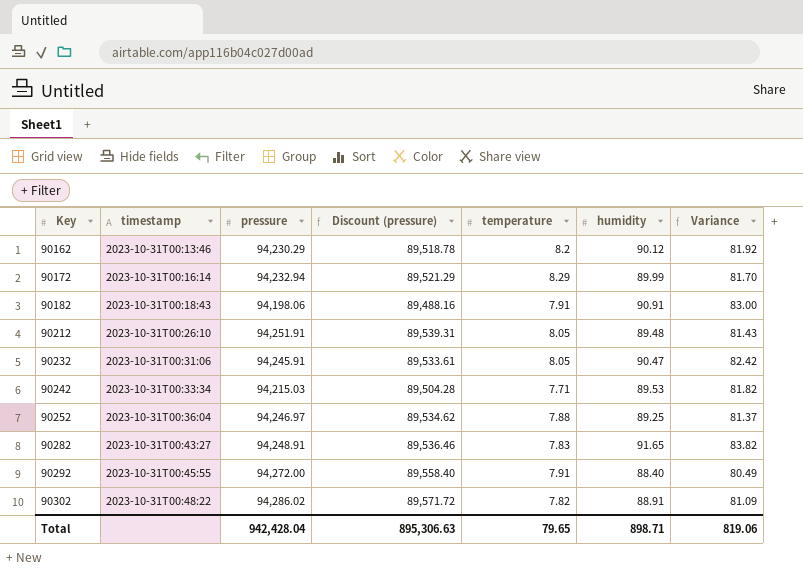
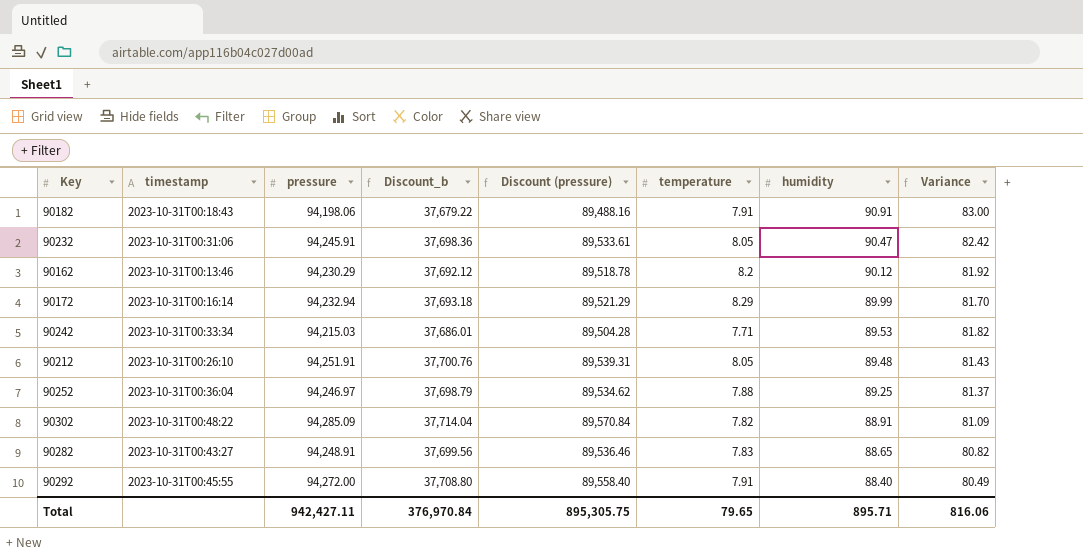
row order: Key ascending -> humidity descending
column Discount_b | formula: none -> [pressure] * 0.4
90302 | pressure: 94,286.02 -> 94,285.09
90302 | Discount (pressure): 89,571.72 -> 89,570.84
90282 | humidity: 91.65 -> 88.65
90282 | Variance: 83.82 -> 80.82
Total | pressure: 942,428.04 -> 942,427.11
Total | Discount (pressure): 895,306.63 -> 895,305.75
Total | humidity: 898.71 -> 895.71
Total | Variance: 819.06 -> 816.06

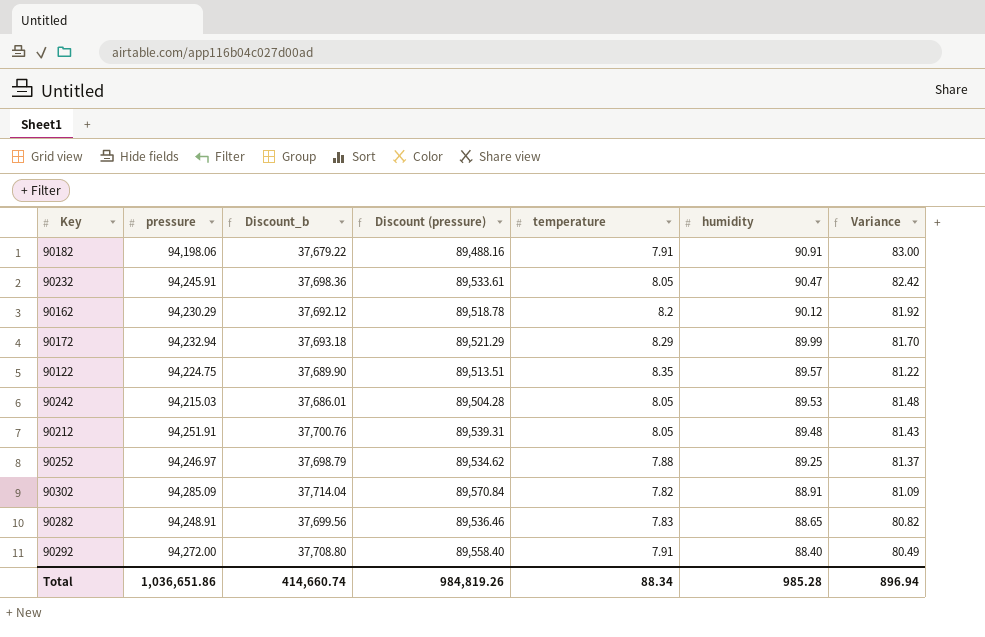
column timestamp | position: 2 -> none
row 90122: none -> 94,224.75 | 37,689.90 | 89,513.51 | 8.35 | 89.57 | 81.22
90242 | temperature: 7.71 -> 8.05
90242 | Variance: 81.82 -> 81.48
Total | pressure: 942,427.11 -> 1,036,651.86
Total | Discount_b: 376,970.84 -> 414,660.74
Total | Discount (pressure): 895,305.75 -> 984,819.26
Total | temperature: 79.65 -> 88.34
Total | humidity: 895.71 -> 985.28
Total | Variance: 816.06 -> 896.94

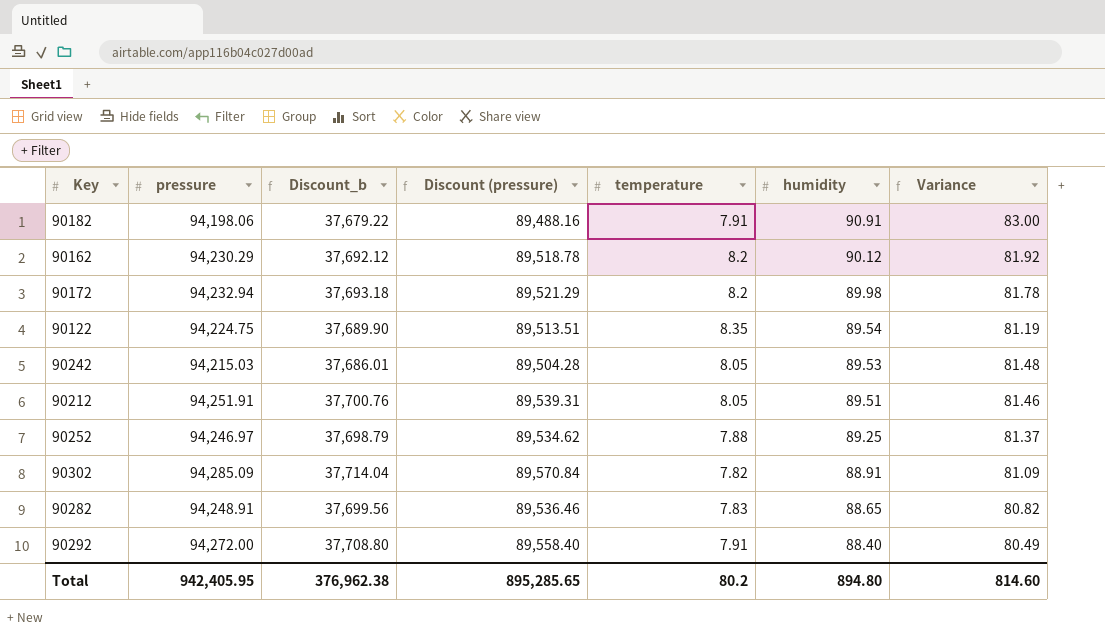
row 90232: 94,245.91 | 37,698.36 | 89,533.61 | 8.05 | 90.47 | 82.42 -> none
90172 | temperature: 8.29 -> 8.2
90172 | humidity: 89.99 -> 89.98
90172 | Variance: 81.70 -> 81.78
90122 | humidity: 89.57 -> 89.54
90122 | Variance: 81.22 -> 81.19
90212 | humidity: 89.48 -> 89.51
90212 | Variance: 81.43 -> 81.46
Total | pressure: 1,036,651.86 -> 942,405.95
Total | Discount_b: 414,660.74 -> 376,962.38
Total | Discount (pressure): 984,819.26 -> 895,285.65
Total | temperature: 88.34 -> 80.2
Total | humidity: 985.28 -> 894.80
Total | Variance: 896.94 -> 814.60

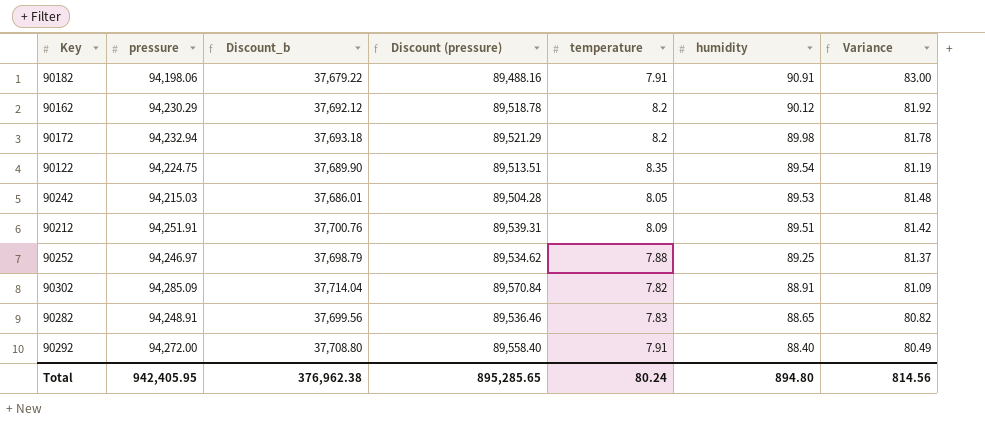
90212 | temperature: 8.05 -> 8.09
90212 | Variance: 81.46 -> 81.42
Total | temperature: 80.2 -> 80.24
Total | Variance: 814.60 -> 814.56

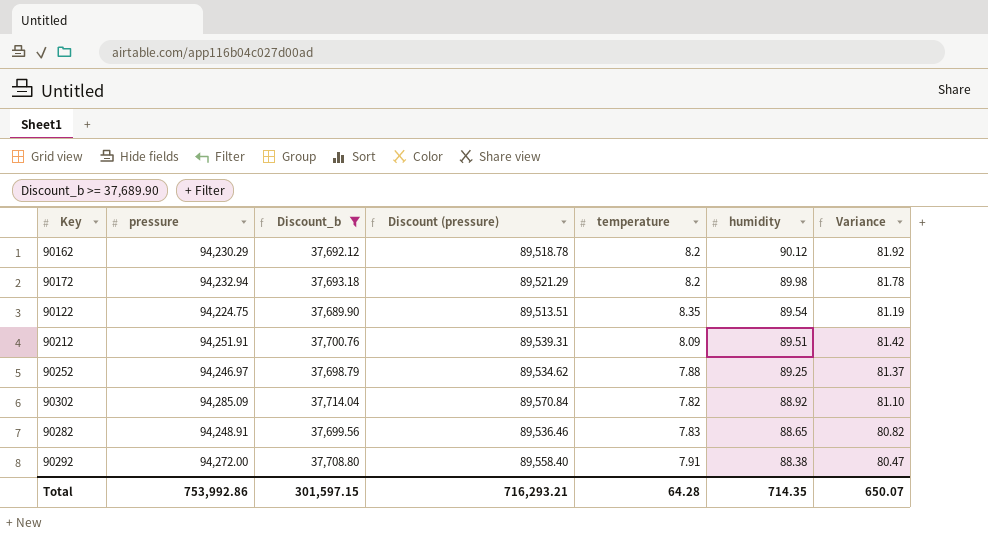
filter: none -> Discount_b >= 37,689.90
90302 | humidity: 88.91 -> 88.92
90302 | Variance: 81.09 -> 81.10
90292 | humidity: 88.40 -> 88.38
90292 | Variance: 80.49 -> 80.47
Total | pressure: 942,405.95 -> 753,992.86
Total | Discount_b: 376,962.38 -> 301,597.15
Total | Discount (pressure): 895,285.65 -> 716,293.21
Total | temperature: 80.24 -> 64.28
Total | humidity: 894.80 -> 714.35
Total | Variance: 814.56 -> 650.07

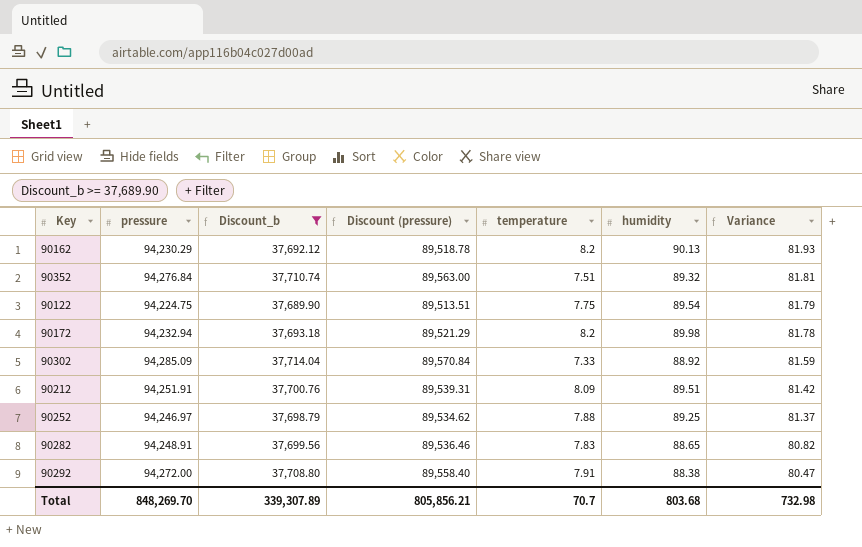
row order: humidity descending -> Variance descending
90162 | humidity: 90.12 -> 90.13
90162 | Variance: 81.92 -> 81.93
row 90352: none -> 94,276.84 | 37,710.74 | 89,563.00 | 7.51 | 89.32 | 81.81
90122 | temperature: 8.35 -> 7.75
90122 | Variance: 81.19 -> 81.79
90302 | temperature: 7.82 -> 7.33
90302 | Variance: 81.10 -> 81.59
Total | pressure: 753,992.86 -> 848,269.70
Total | Discount_b: 301,597.15 -> 339,307.89
Total | Discount (pressure): 716,293.21 -> 805,856.21
Total | temperature: 64.28 -> 70.7
Total | humidity: 714.35 -> 803.68
Total | Variance: 650.07 -> 732.98

